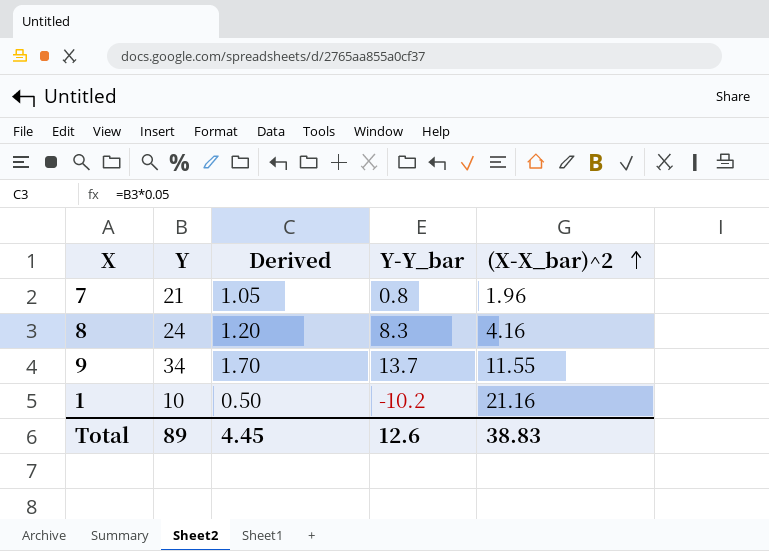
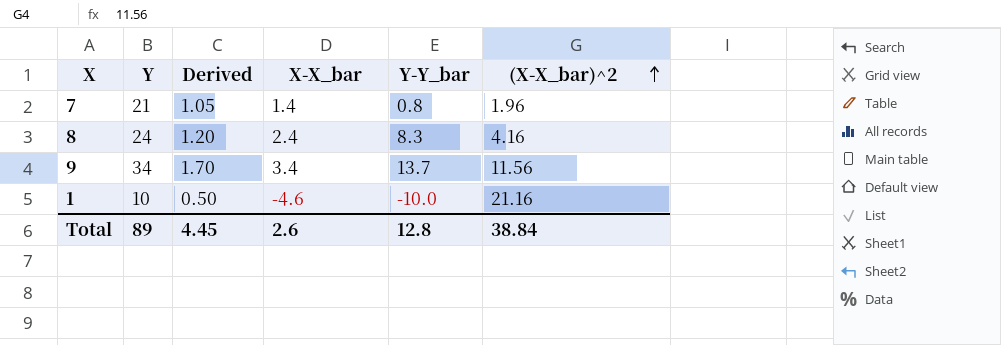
column X-X_bar | position: none -> 4
9 | (X-X_bar)^2: 11.55 -> 11.56
1 | Y-Y_bar: -10.2 -> -10.0
Total | Y-Y_bar: 12.6 -> 12.8
Total | (X-X_bar)^2: 38.83 -> 38.84

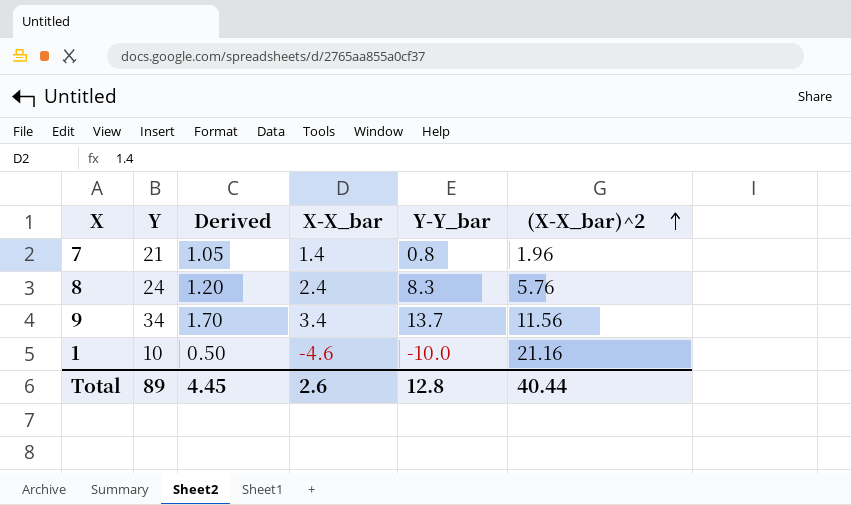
8 | (X-X_bar)^2: 4.16 -> 5.76
Total | (X-X_bar)^2: 38.84 -> 40.44

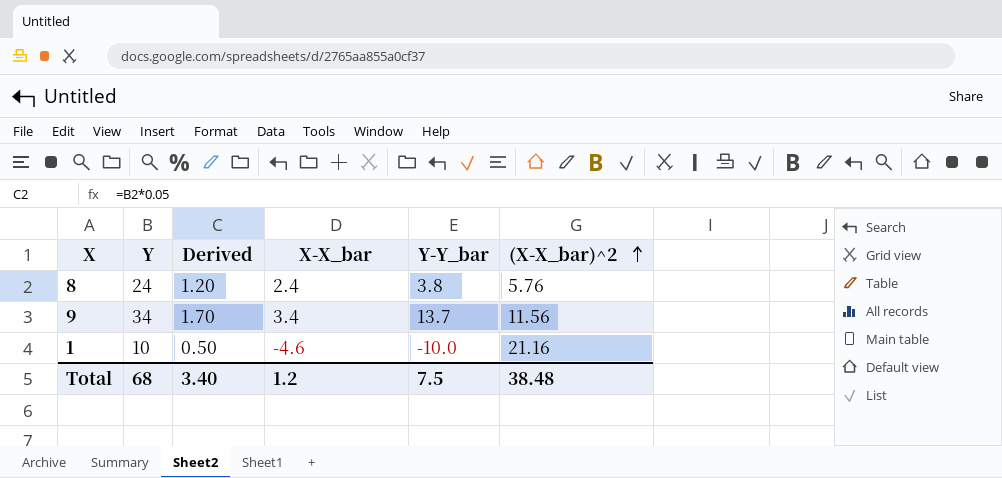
row 7: 21 | 1.05 | 1.4 | 0.8 | 1.96 -> none
8 | Y-Y_bar: 8.3 -> 3.8
Total | Y: 89 -> 68
Total | Derived: 4.45 -> 3.40
Total | X-X_bar: 2.6 -> 1.2
Total | Y-Y_bar: 12.8 -> 7.5
Total | (X-X_bar)^2: 40.44 -> 38.48

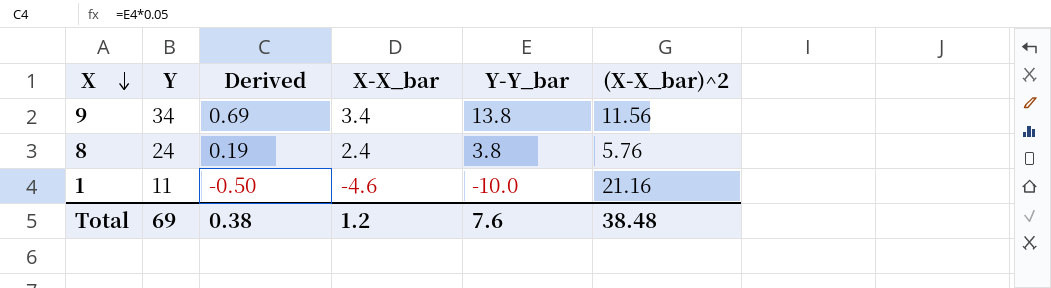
row order: (X-X_bar)^2 ascending -> X descending
column Derived | formula: [Y] * 0.05 -> [Y-Y_bar] * 0.05
9 | Y-Y_bar: 13.7 -> 13.8
1 | Y: 10 -> 11
Total | Y: 68 -> 69
Total | Derived: 3.40 -> 0.38
Total | Y-Y_bar: 7.5 -> 7.6

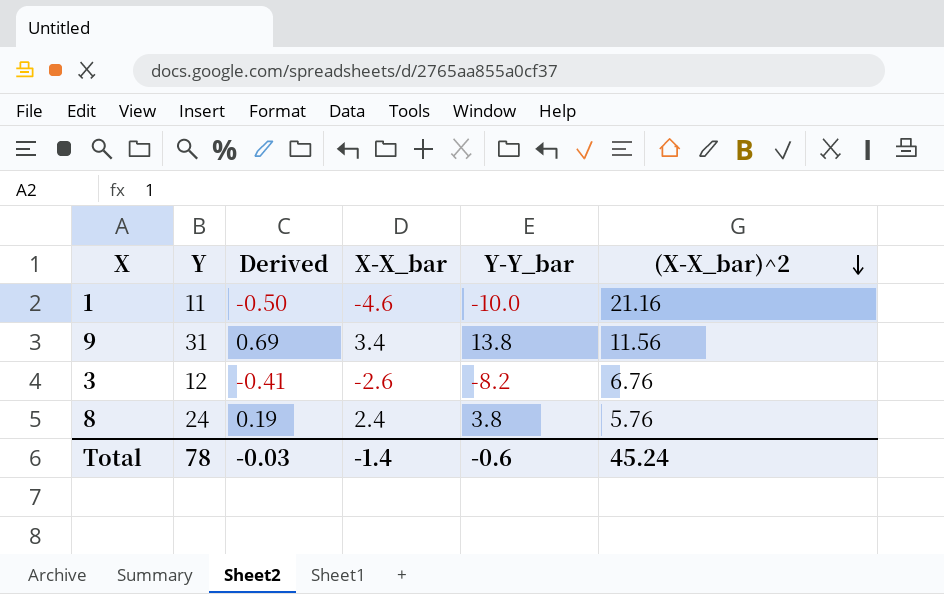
row order: X descending -> (X-X_bar)^2 descending
9 | Y: 34 -> 31
row 3: none -> 12 | -0.41 | -2.6 | -8.2 | 6.76
Total | Y: 69 -> 78
Total | Derived: 0.38 -> -0.03
Total | X-X_bar: 1.2 -> -1.4
Total | Y-Y_bar: 7.6 -> -0.6
Total | (X-X_bar)^2: 38.48 -> 45.24

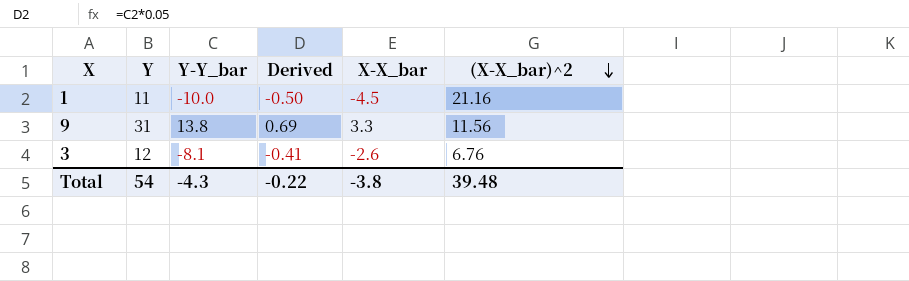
column Y-Y_bar | position: 5 -> 3
row 8: 24 | 0.19 | 2.4 | 3.8 | 5.76 -> none
1 | X-X_bar: -4.6 -> -4.5
9 | X-X_bar: 3.4 -> 3.3
3 | Y-Y_bar: -8.2 -> -8.1
Total | Y: 78 -> 54
Total | Y-Y_bar: -0.6 -> -4.3
Total | Derived: -0.03 -> -0.22
Total | X-X_bar: -1.4 -> -3.8
Total | (X-X_bar)^2: 45.24 -> 39.48

